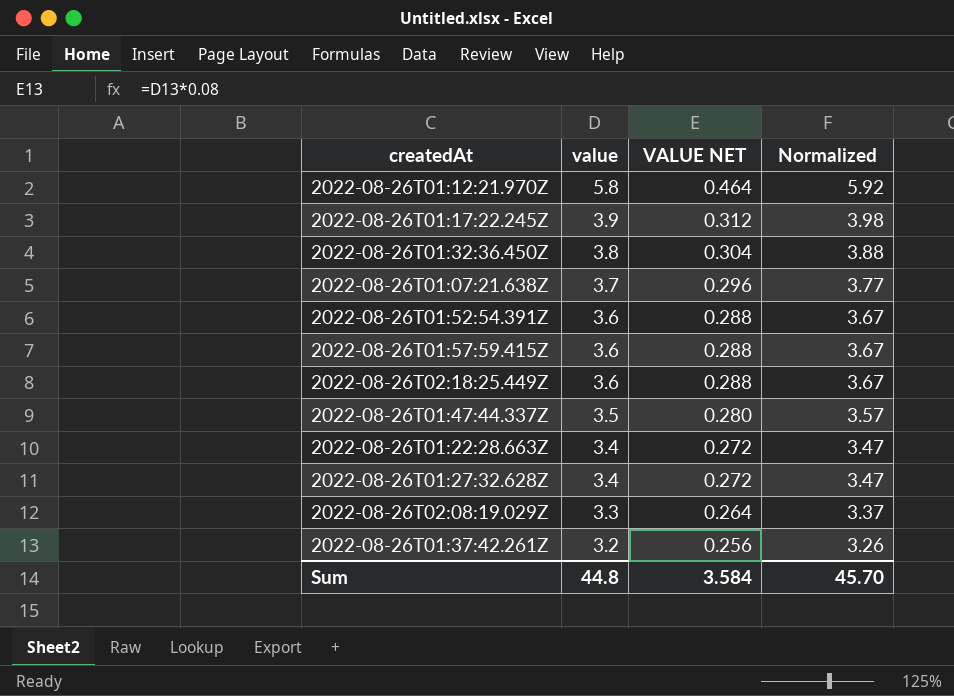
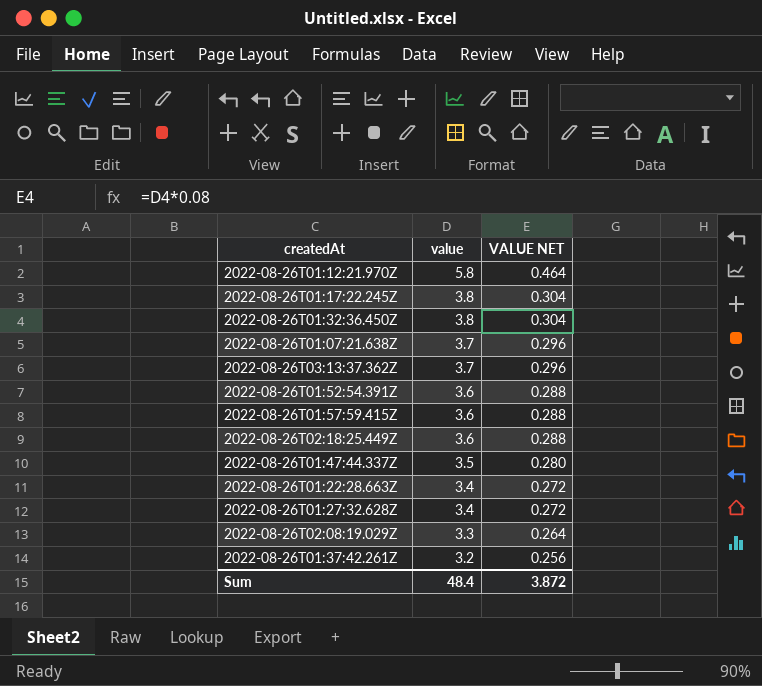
column Normalized | formula: [value] * 1.02 -> none
2022-08-26T01:17:22.245Z | value: 3.9 -> 3.8
2022-08-26T01:17:22.245Z | VALUE NET: 0.312 -> 0.304
row 2022-08-26T03:13:37.362Z: none -> 3.7 | 0.296
Sum | value: 44.8 -> 48.4
Sum | VALUE NET: 3.584 -> 3.872

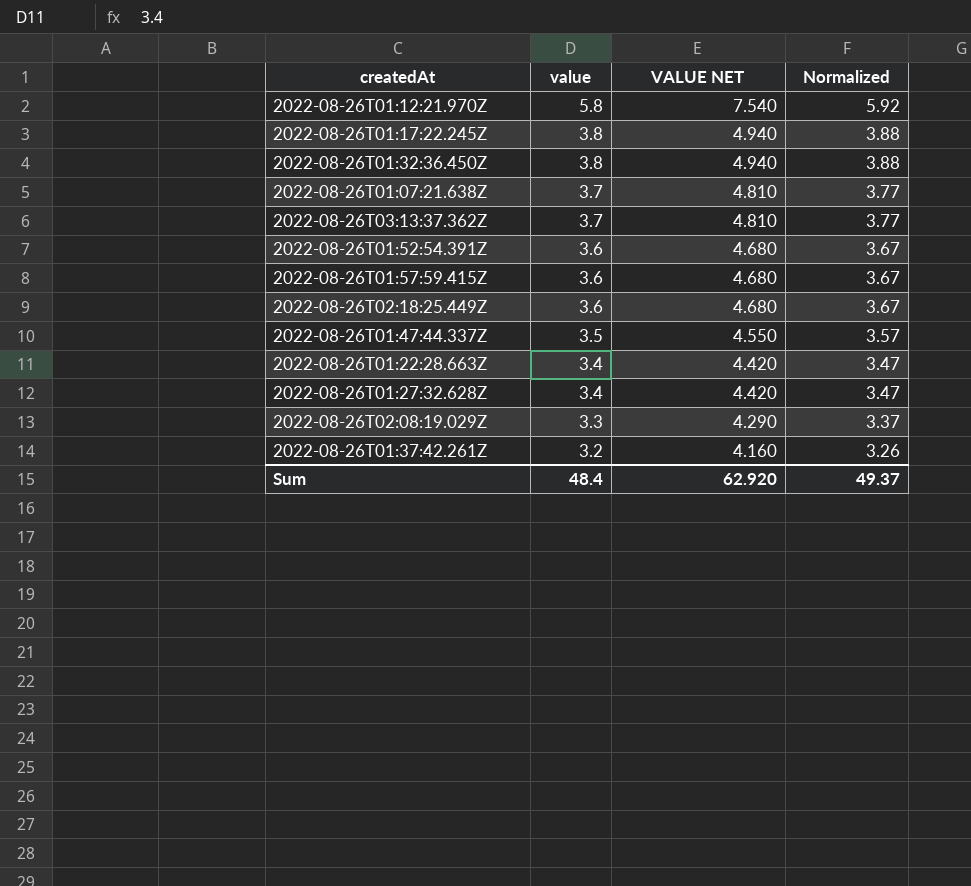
column VALUE NET | formula: [value] * 0.08 -> [value] * 1.3
column Normalized | formula: none -> [value] * 1.02
Sum | VALUE NET: 3.872 -> 62.920

